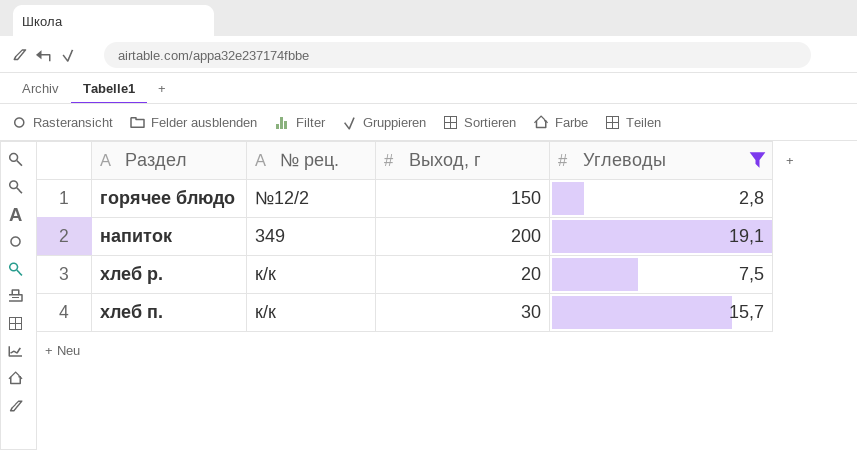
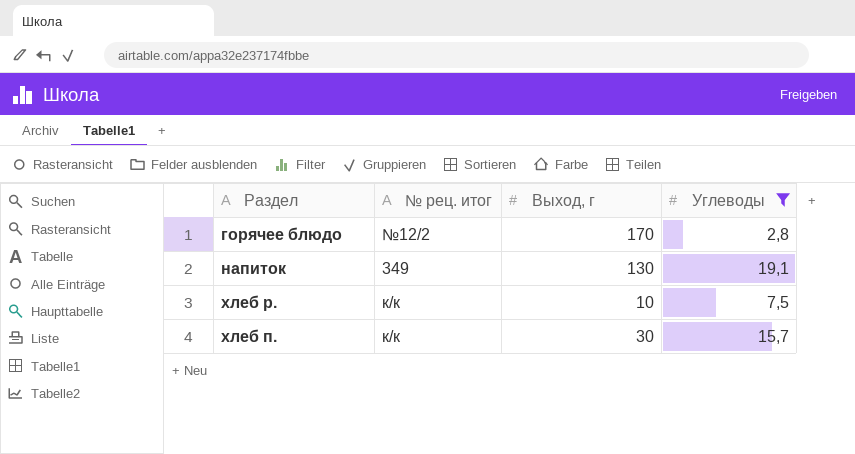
column name: № рец. -> № рец. итог
горячее блюдо | Выход, г: 150 -> 170
напиток | Выход, г: 200 -> 130
хлеб р. | Выход, г: 20 -> 10

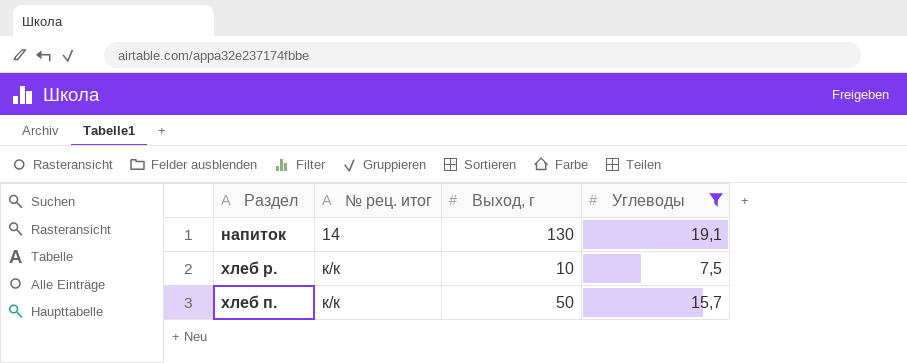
row горячее блюдо: №12/2 | 170 | 2,8 -> none
напиток | № рец. итог: 349 -> 14
хлеб п. | Выход, г: 30 -> 50

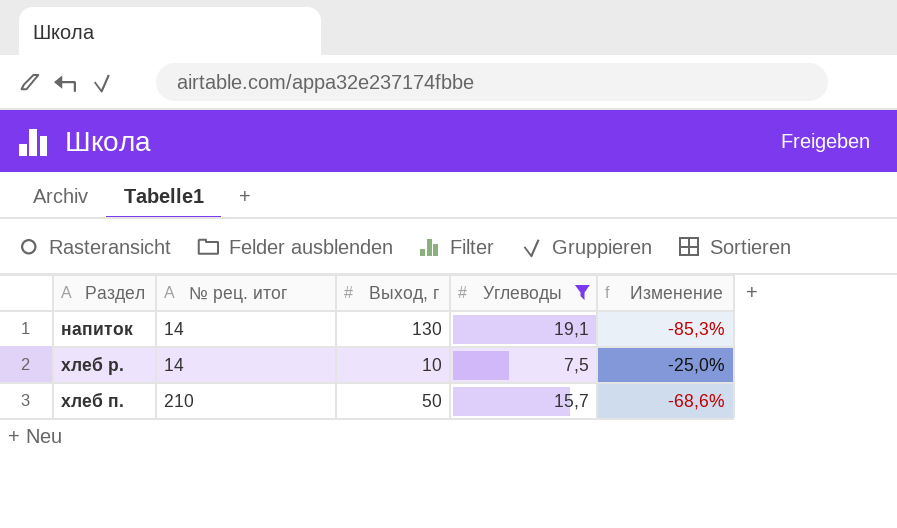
column Изменение | formula: none -> ([Углеводы] - [Выход, г]) / [Выход, г]
хлеб р. | № рец. итог: к/к -> 14
хлеб п. | № рец. итог: к/к -> 210

